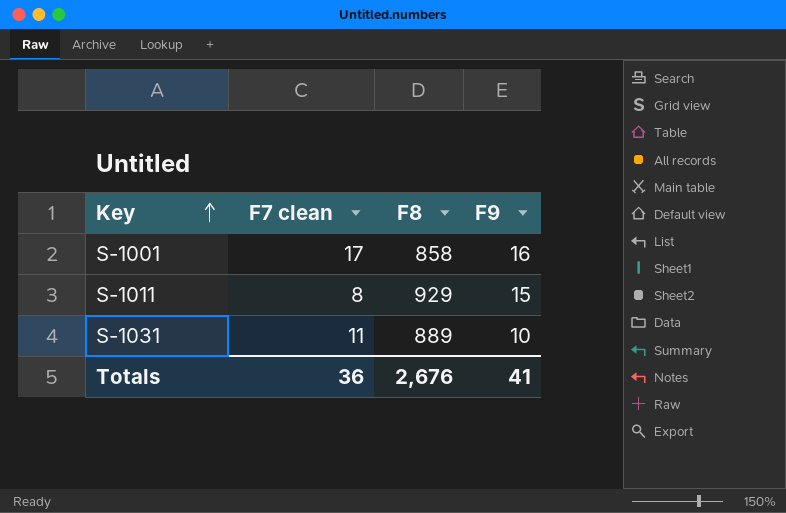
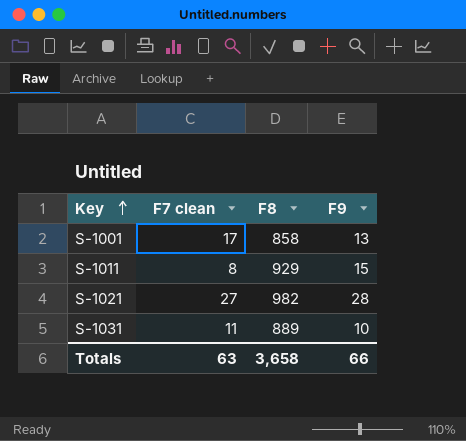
S-1001 | F9: 16 -> 13
row S-1021: none -> 27 | 982 | 28
Totals | F7 clean: 36 -> 63
Totals | F8: 2,676 -> 3,658
Totals | F9: 41 -> 66

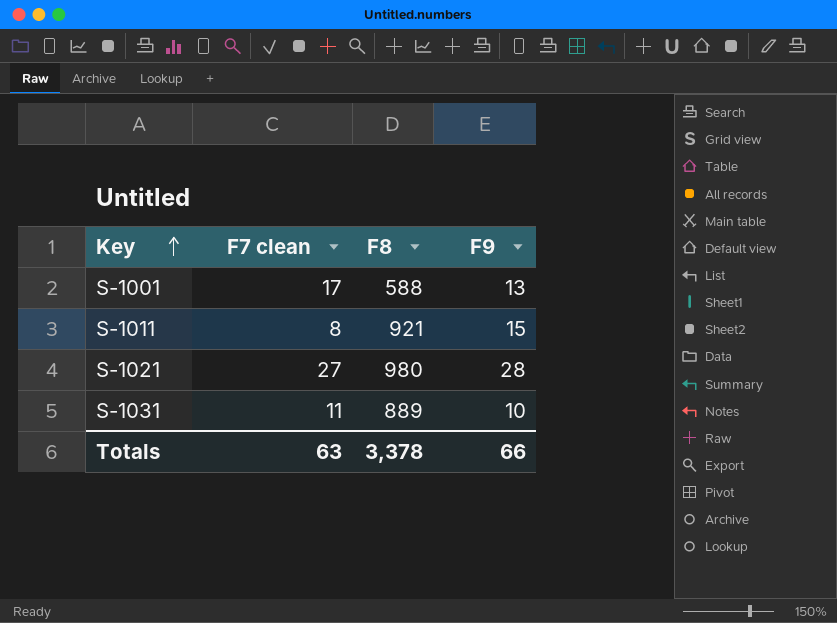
S-1001 | F8: 858 -> 588
S-1011 | F8: 929 -> 921
S-1021 | F8: 982 -> 980
Totals | F8: 3,658 -> 3,378

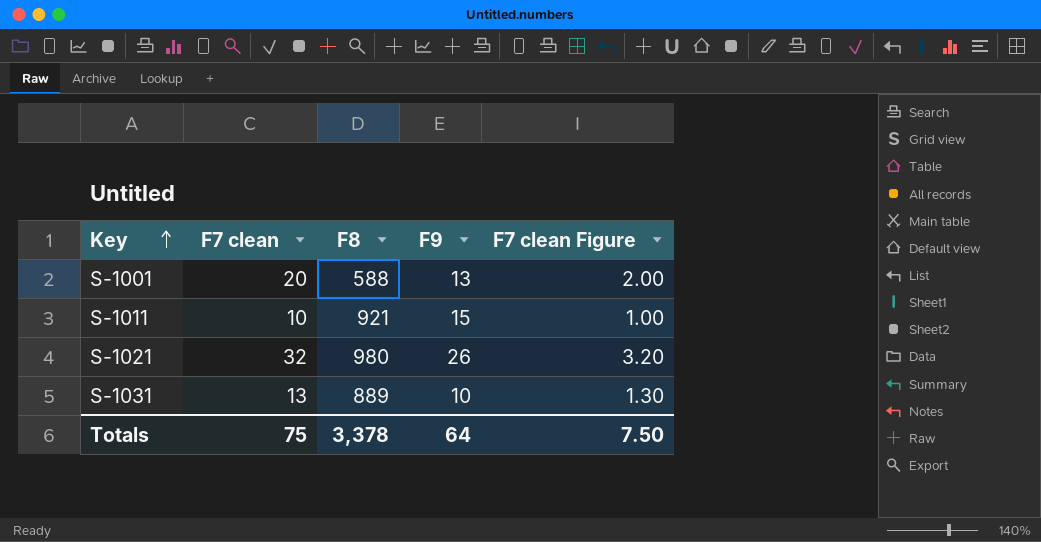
column F7 clean Figure | formula: none -> [F7 clean] * 0.1
S-1001 | F7 clean: 17 -> 20
S-1011 | F7 clean: 8 -> 10
S-1021 | F7 clean: 27 -> 32
S-1021 | F9: 28 -> 26
S-1031 | F7 clean: 11 -> 13
Totals | F7 clean: 63 -> 75
Totals | F9: 66 -> 64

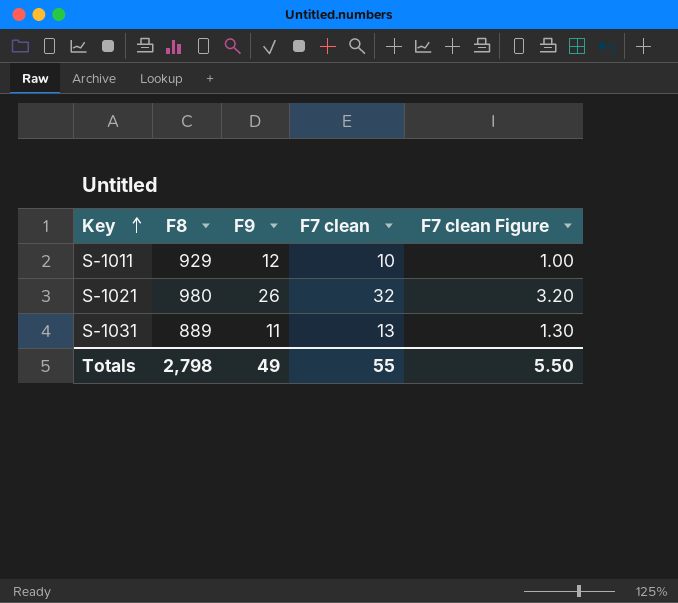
column F7 clean | position: 2 -> 4
row S-1001: 20 | 588 | 13 | 2.00 -> none
S-1011 | F8: 921 -> 929
S-1011 | F9: 15 -> 12
S-1031 | F9: 10 -> 11
Totals | F8: 3,378 -> 2,798
Totals | F9: 64 -> 49
Totals | F7 clean: 75 -> 55
Totals | F7 clean Figure: 7.50 -> 5.50

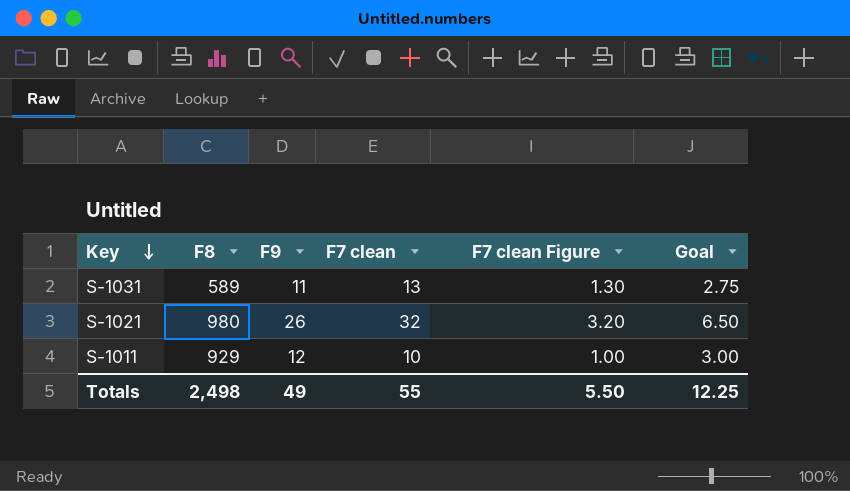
row order: Key ascending -> Key descending
column Goal | formula: none -> [F9] * 0.25
S-1031 | F8: 889 -> 589
Totals | F8: 2,798 -> 2,498

